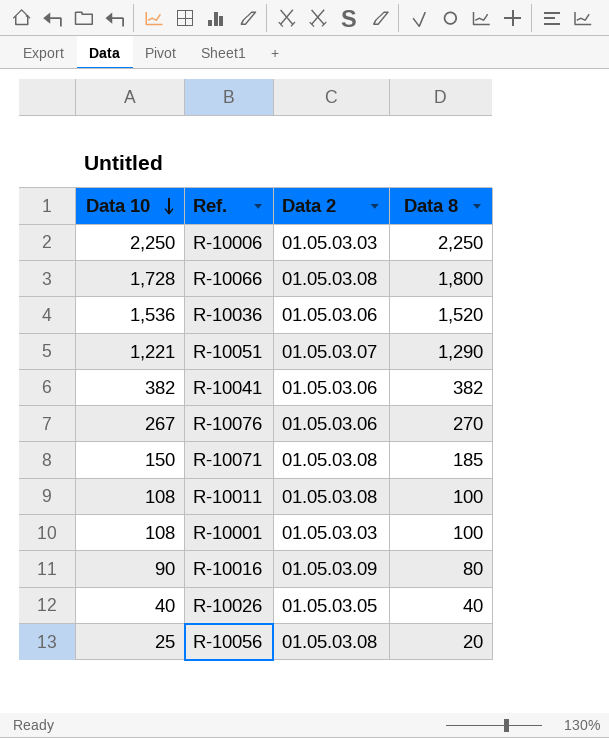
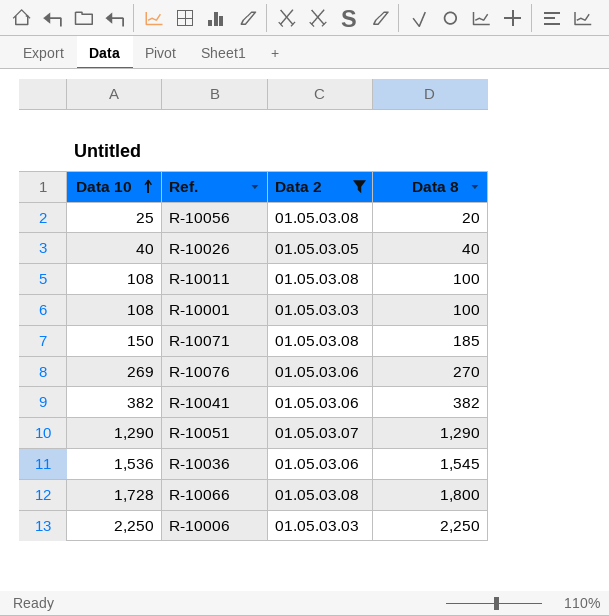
filter: none -> Data 2 != 01.05.03.09
row order: Data 10 descending -> Data 10 ascending
R-10076 | Data 10: 267 -> 269
R-10051 | Data 10: 1,221 -> 1,290
R-10036 | Data 8: 1,520 -> 1,545

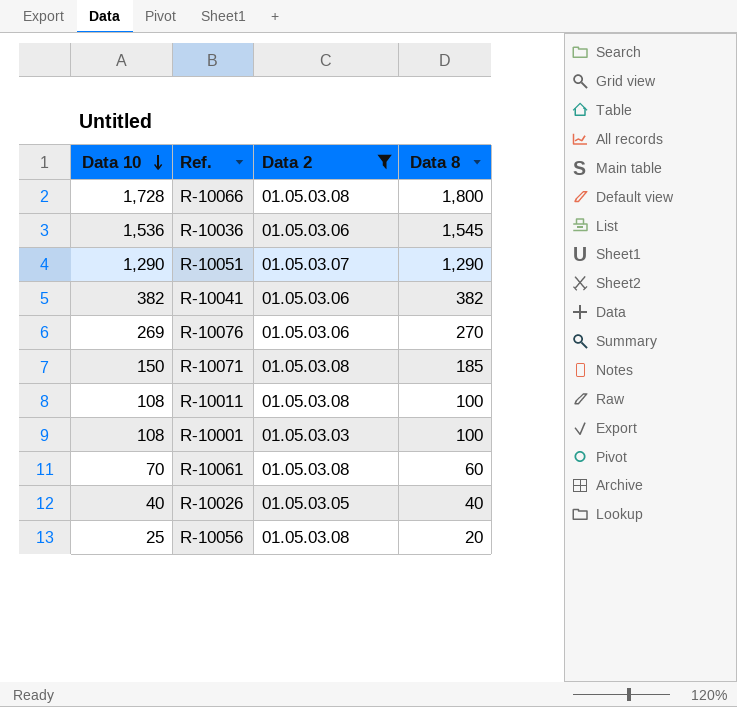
row order: Data 10 ascending -> Data 10 descending
row R-10006: 2,250 | 01.05.03.03 | 2,250 -> none
row R-10061: none -> 70 | 01.05.03.08 | 60

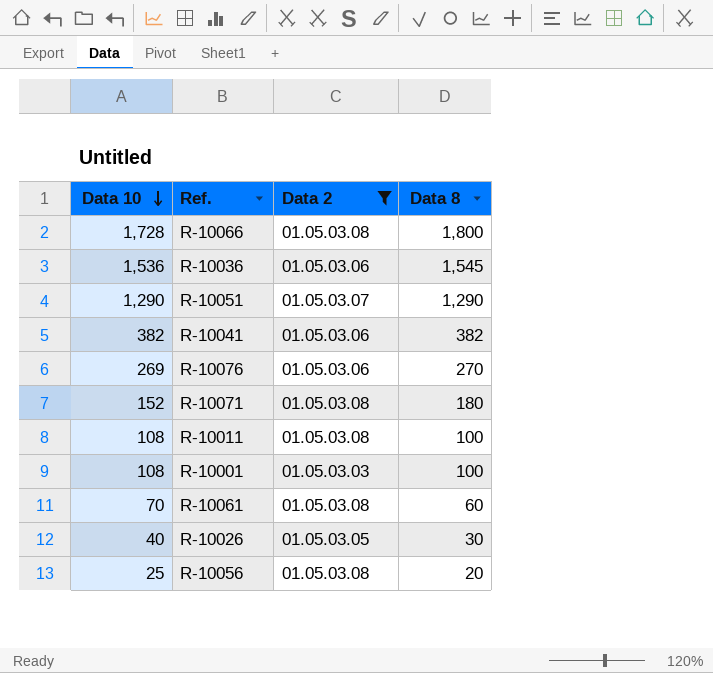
R-10071 | Data 10: 150 -> 152
R-10071 | Data 8: 185 -> 180
R-10026 | Data 8: 40 -> 30

